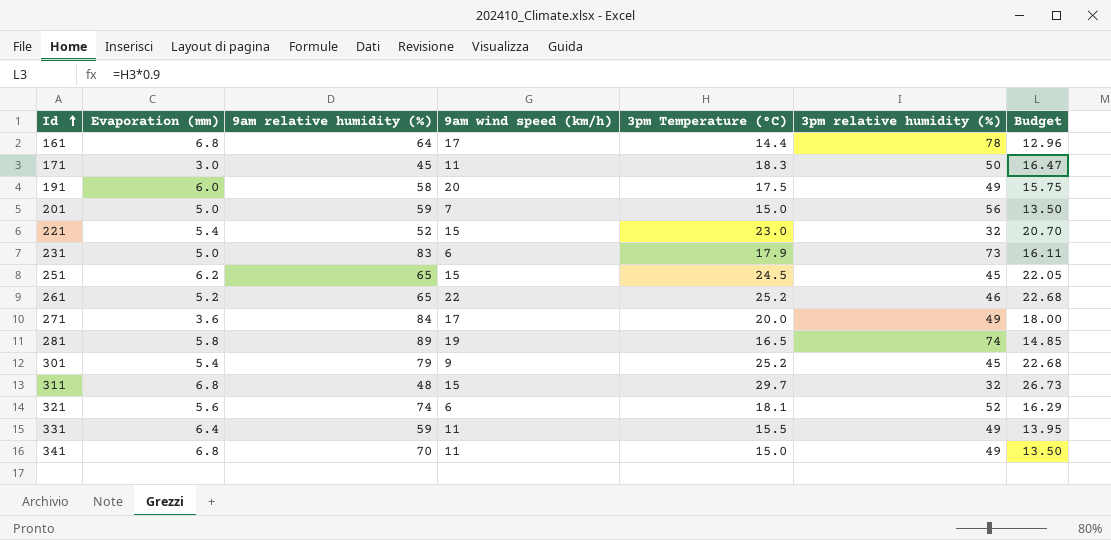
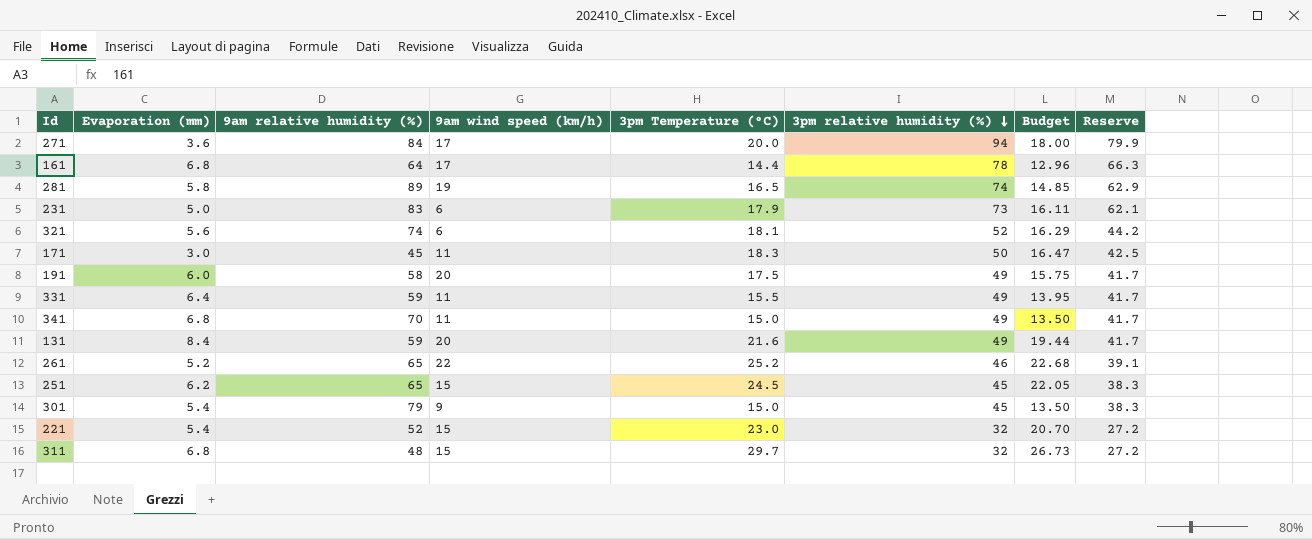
row order: Id ascending -> 3pm relative humidity (%) descending
column Reserve | formula: none -> [3pm relative humidity (%)] * 0.85
row 201: 5.0 | 59 | 7 | 15.0 | 56 | 13.50 -> none
271 | 3pm relative humidity (%): 49 -> 94
row 131: none -> 8.4 | 59 | 20 | 21.6 | 49 | 19.44 | 41.7
301 | 3pm Temperature (°C): 25.2 -> 15.0
301 | Budget: 22.68 -> 13.50

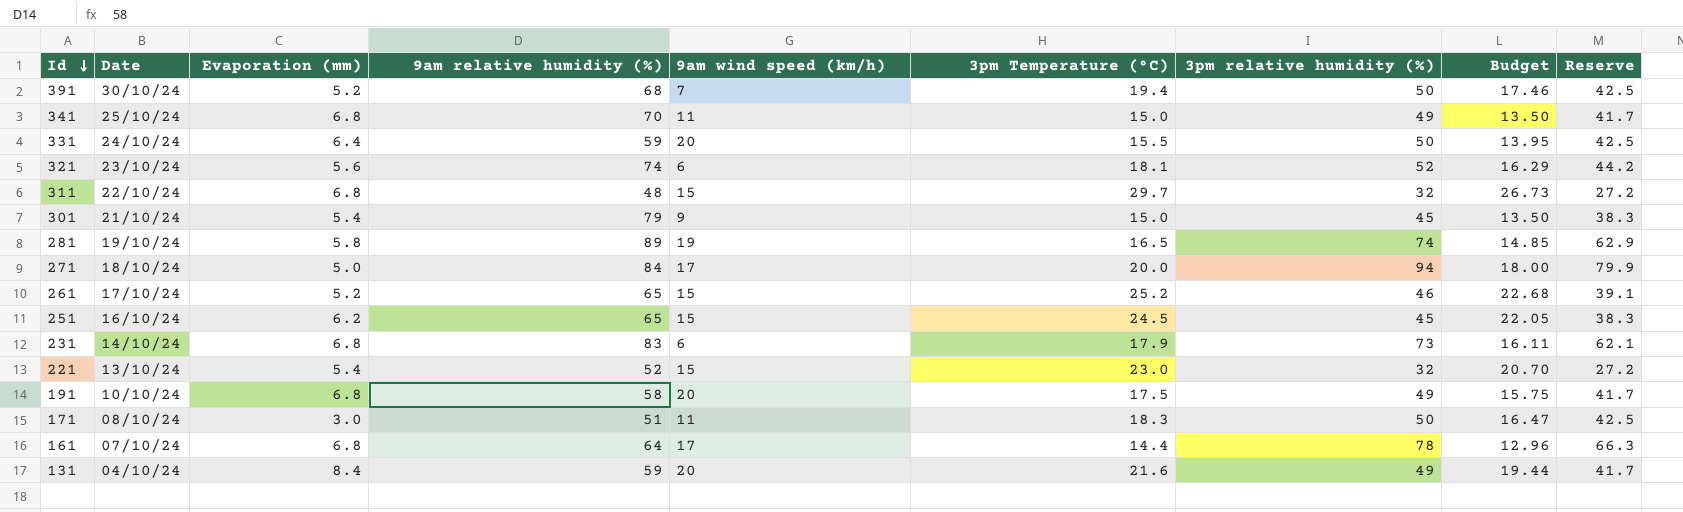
row order: 3pm relative humidity (%) descending -> Id descending
column Date | position: none -> 2
row 391: none -> 30/10/24 | 5.2 | 68 | 7 | 19.4 | 50 | 17.46 | 42.5
331 | 9am wind speed (km/h): 11 -> 20
331 | 3pm relative humidity (%): 49 -> 50
331 | Reserve: 41.7 -> 42.5
271 | Evaporation (mm): 3.6 -> 5.0
261 | 9am wind speed (km/h): 22 -> 15
231 | Evaporation (mm): 5.0 -> 6.8
191 | Evaporation (mm): 6.0 -> 6.8
171 | 9am relative humidity (%): 45 -> 51

